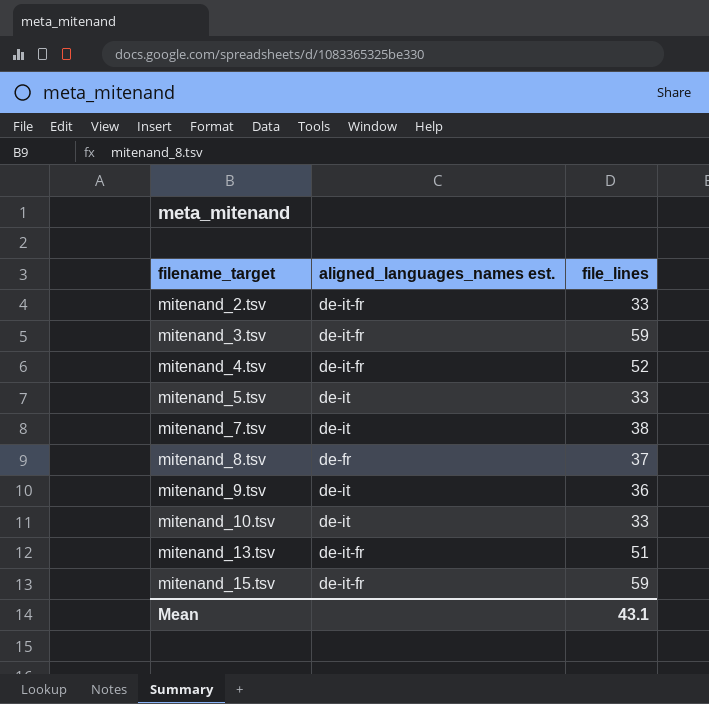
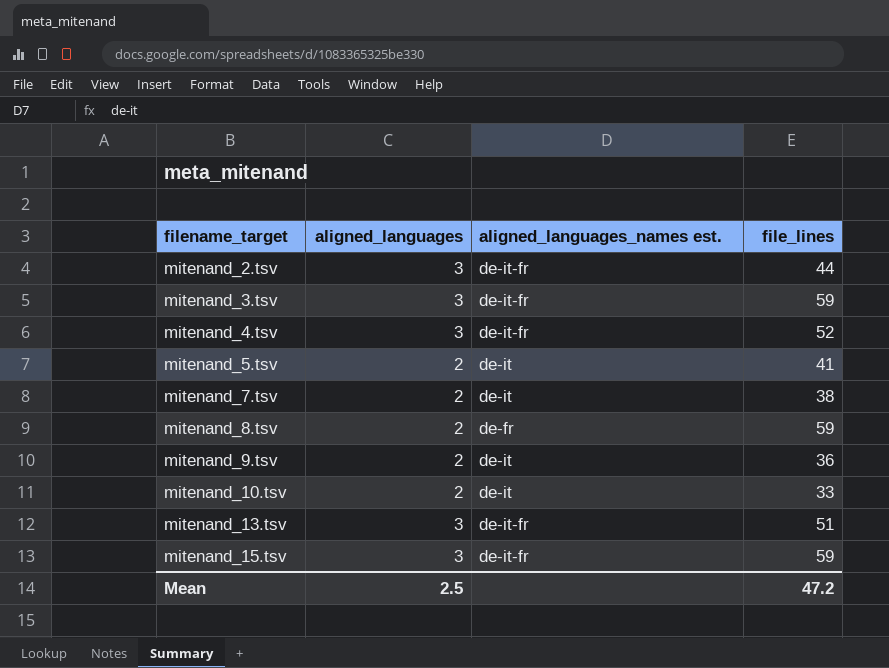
column aligned_languages | position: none -> 2
mitenand_2.tsv | file_lines: 33 -> 44
mitenand_5.tsv | file_lines: 33 -> 41
mitenand_8.tsv | file_lines: 37 -> 59
Mean | file_lines: 43.1 -> 47.2

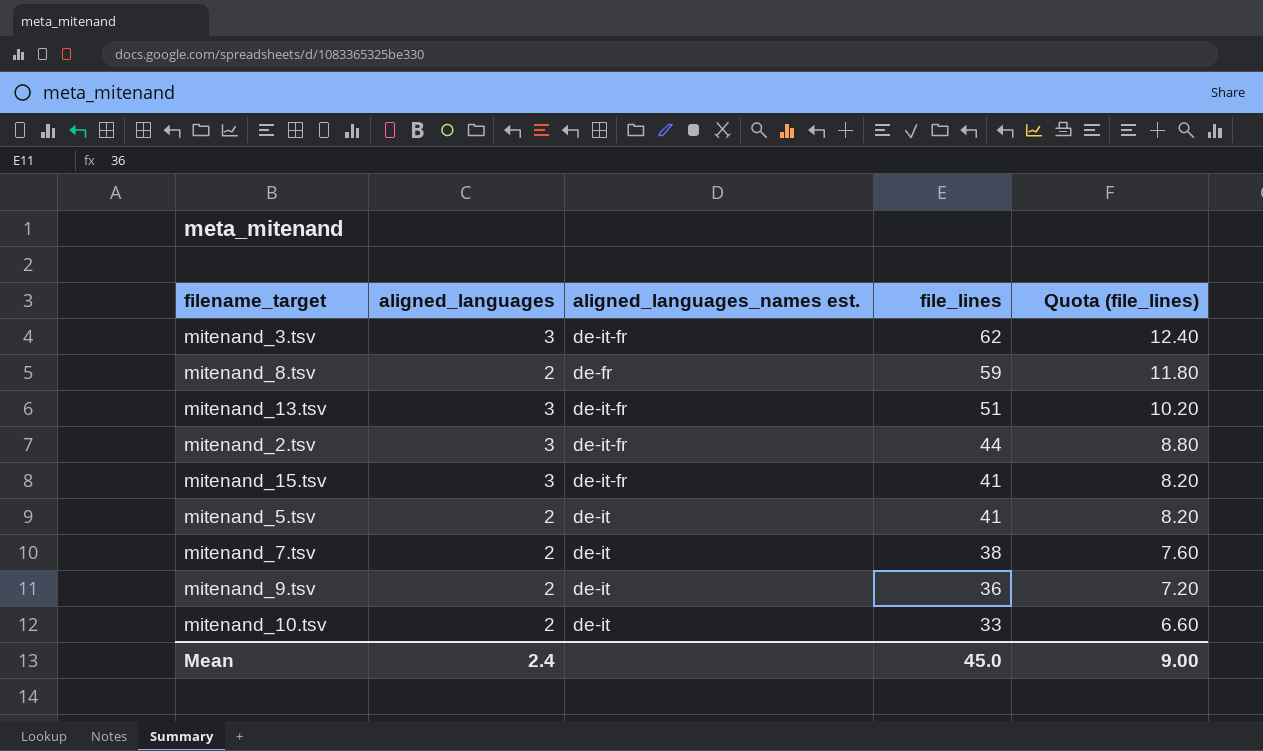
row order: filename_target ascending -> file_lines descending
column Quota (file_lines) | formula: none -> [file_lines] * 0.2
row mitenand_4.tsv: 3 | de-it-fr | 52 -> none
mitenand_3.tsv | file_lines: 59 -> 62
mitenand_15.tsv | file_lines: 59 -> 41
Mean | aligned_languages: 2.5 -> 2.4
Mean | file_lines: 47.2 -> 45.0

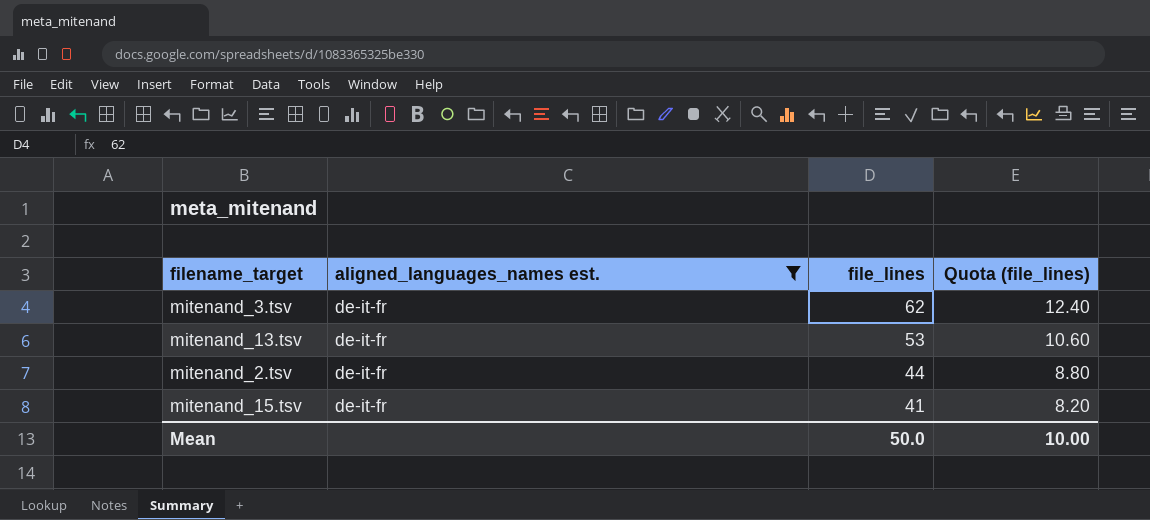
filter: none -> aligned_languages_names est. = de-it-fr
column aligned_languages | position: 2 -> none
mitenand_13.tsv | file_lines: 51 -> 53
mitenand_13.tsv | Quota (file_lines): 10.20 -> 10.60
Mean | file_lines: 45.0 -> 50.0
Mean | Quota (file_lines): 9.00 -> 10.00

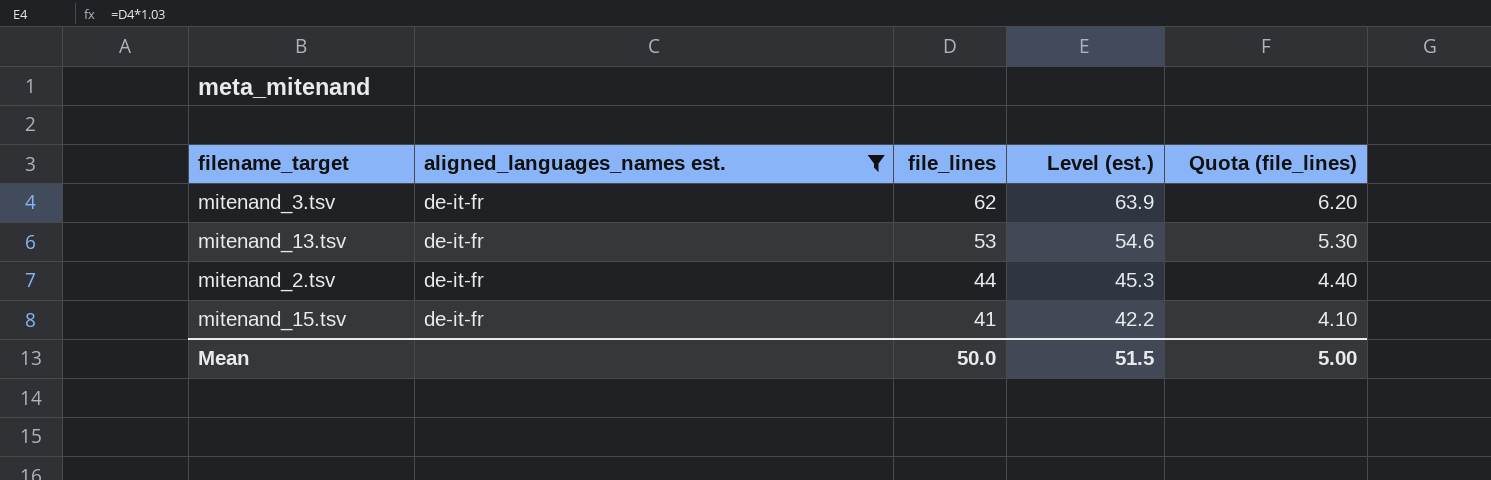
column Level (est.) | formula: none -> [file_lines] * 1.03
column Quota (file_lines) | formula: [file_lines] * 0.2 -> [file_lines] * 0.1
Mean | Quota (file_lines): 10.00 -> 5.00

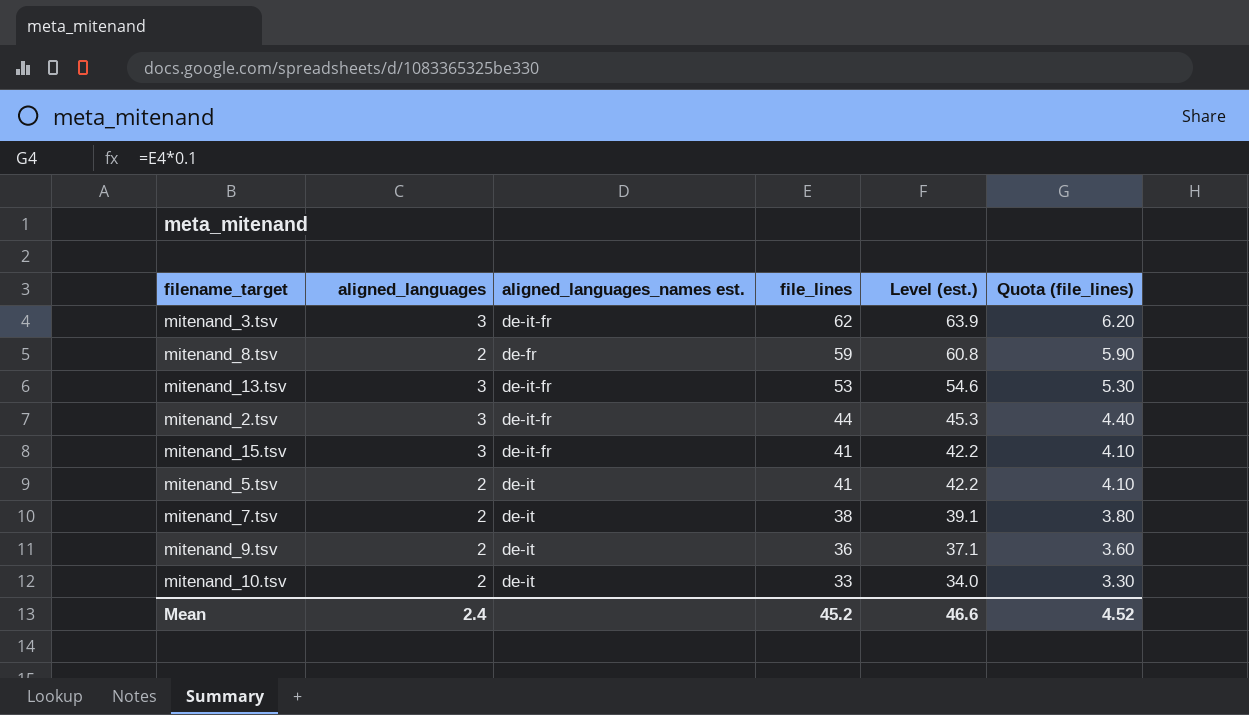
filter: aligned_languages_names est. = de-it-fr -> none
column aligned_languages | position: none -> 2
Mean | file_lines: 50.0 -> 45.2
Mean | Level (est.): 51.5 -> 46.6
Mean | Quota (file_lines): 5.00 -> 4.52

